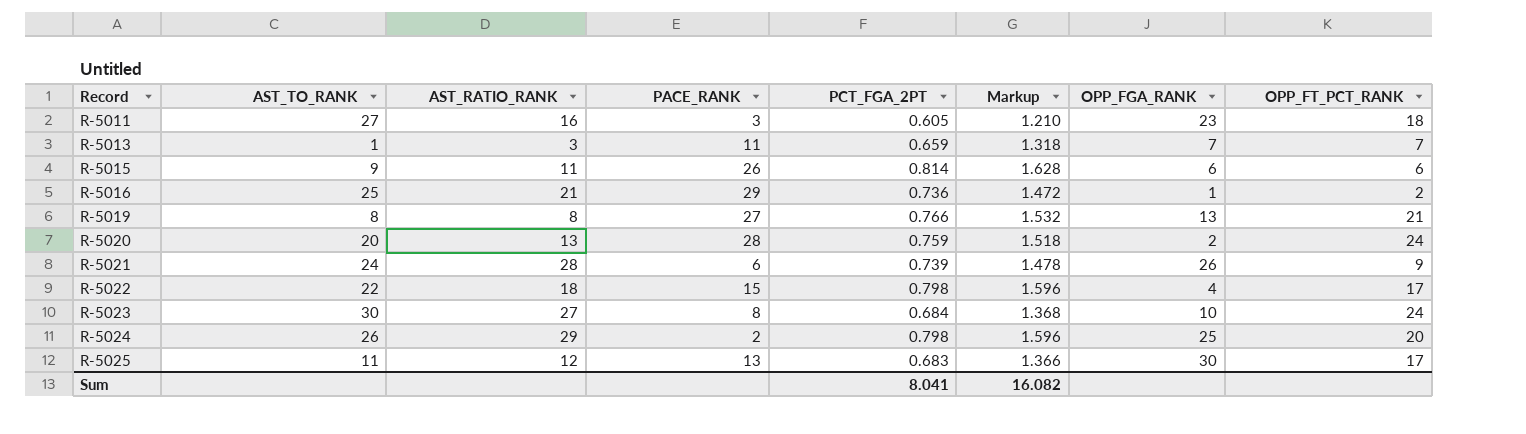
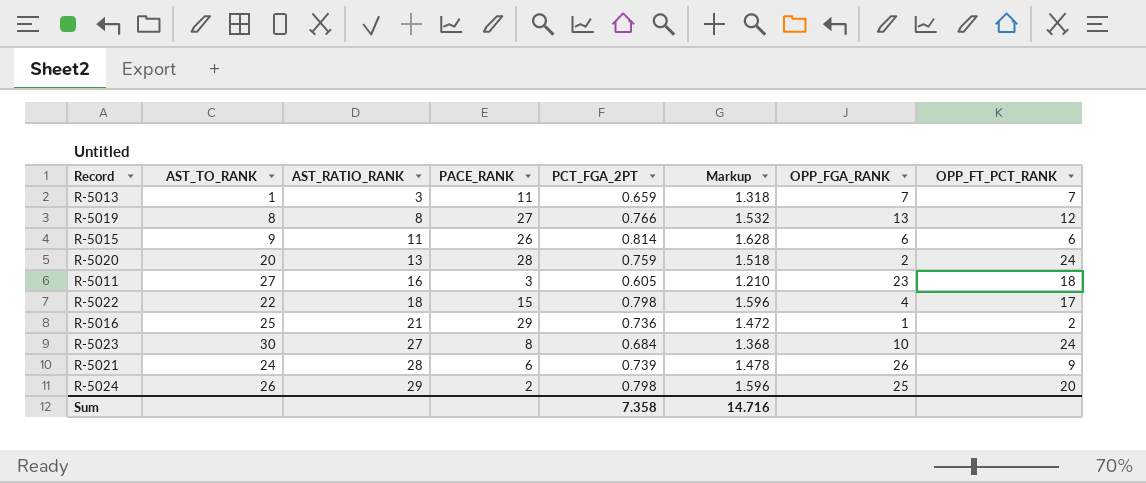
row order: Record ascending -> AST_RATIO_RANK ascending
row R-5025: 11 | 12 | 13 | 0.683 | 1.366 | 30 | 17 -> none
R-5019 | OPP_FT_PCT_RANK: 21 -> 12
Sum | PCT_FGA_2PT: 8.041 -> 7.358
Sum | Markup: 16.082 -> 14.716

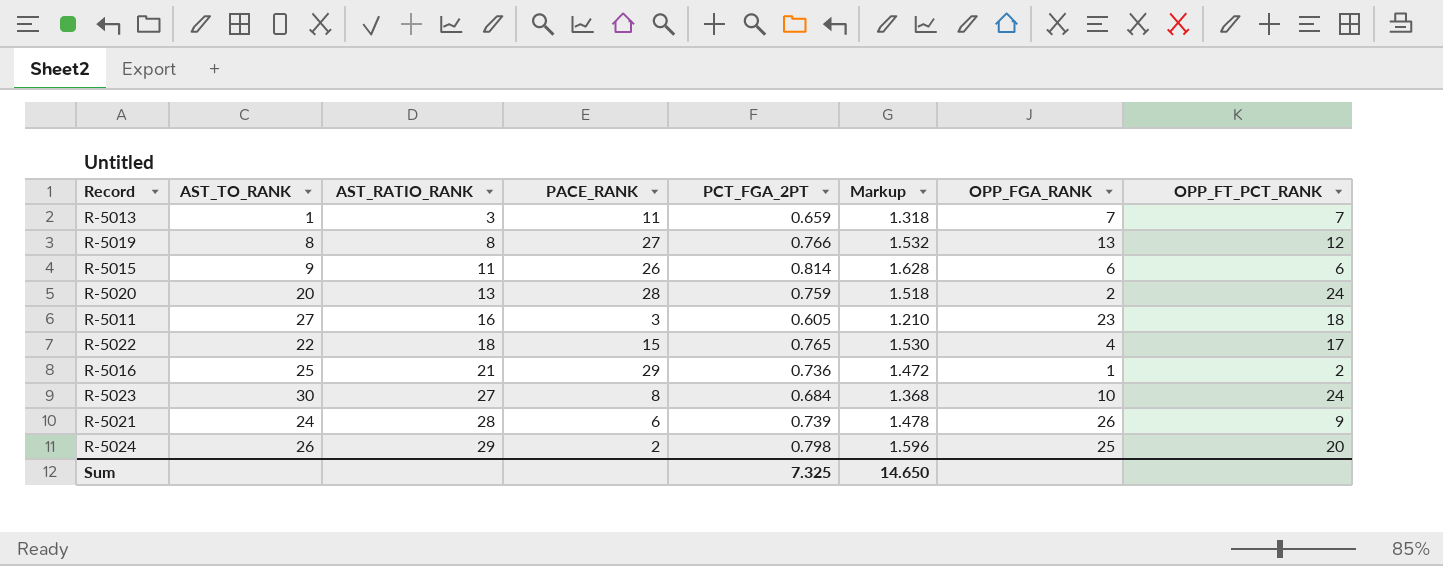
R-5022 | PCT_FGA_2PT: 0.798 -> 0.765
R-5022 | Markup: 1.596 -> 1.530
Sum | PCT_FGA_2PT: 7.358 -> 7.325
Sum | Markup: 14.716 -> 14.650

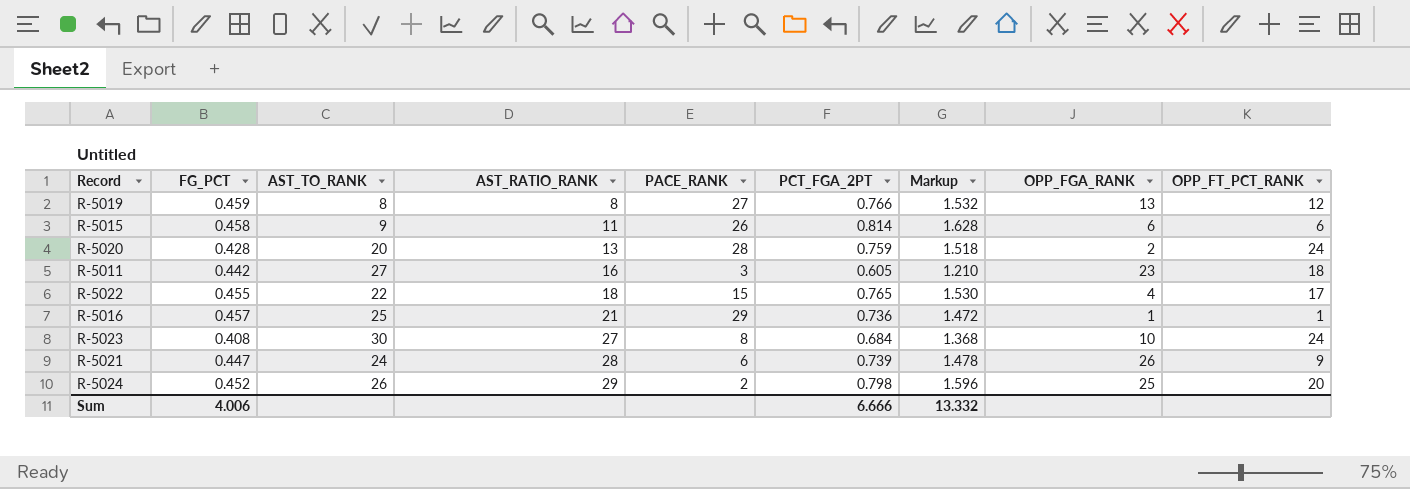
column FG_PCT | position: none -> 2
row R-5013: 1 | 3 | 11 | 0.659 | 1.318 | 7 | 7 -> none
R-5016 | OPP_FT_PCT_RANK: 2 -> 1
Sum | PCT_FGA_2PT: 7.325 -> 6.666
Sum | Markup: 14.650 -> 13.332

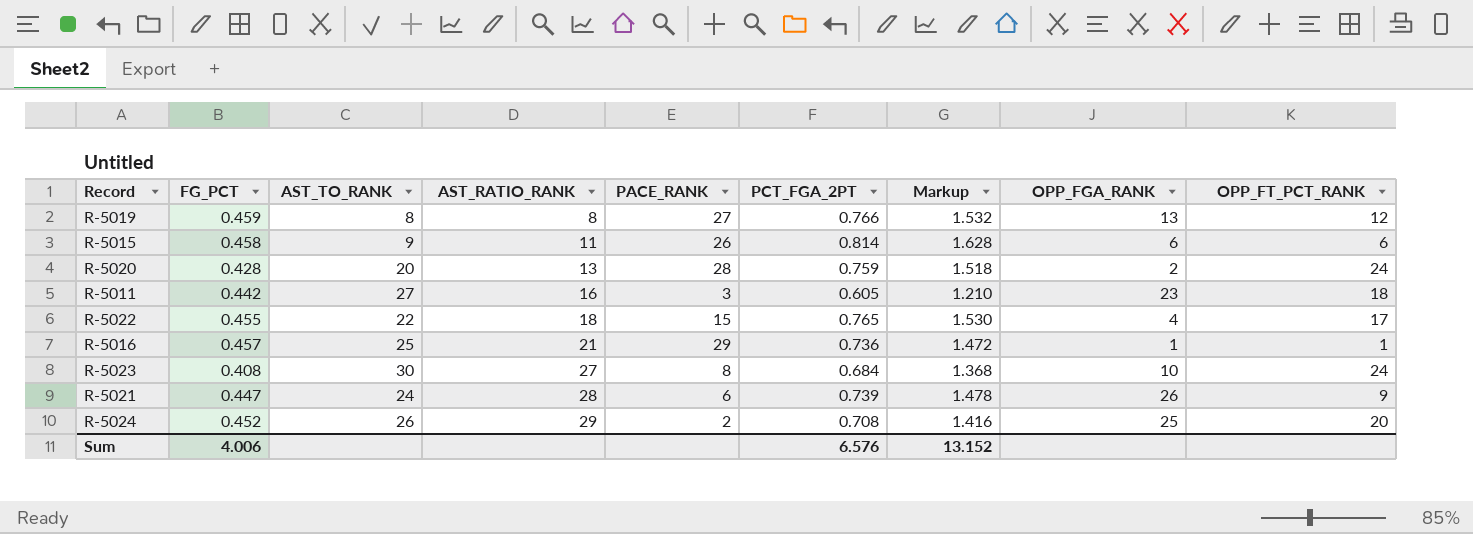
R-5024 | PCT_FGA_2PT: 0.798 -> 0.708
R-5024 | Markup: 1.596 -> 1.416
Sum | PCT_FGA_2PT: 6.666 -> 6.576
Sum | Markup: 13.332 -> 13.152

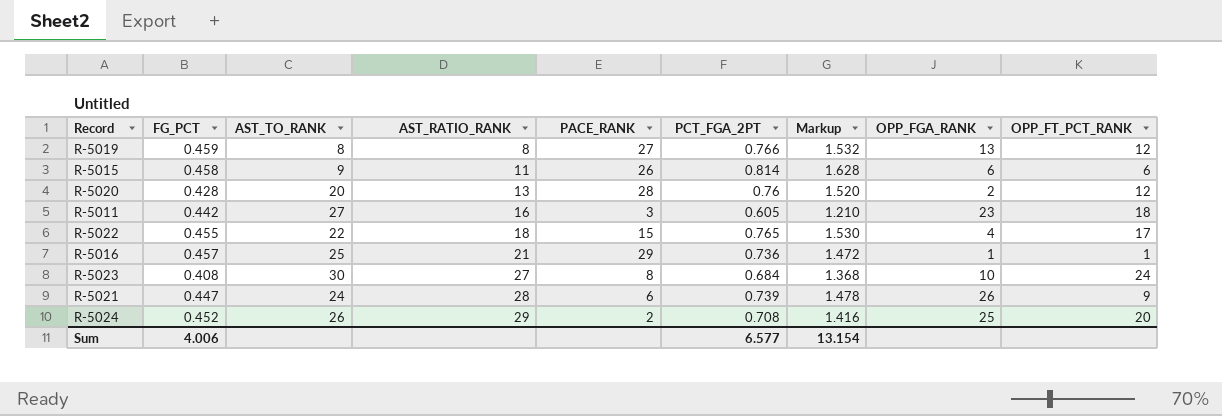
R-5020 | PCT_FGA_2PT: 0.759 -> 0.76
R-5020 | Markup: 1.518 -> 1.520
R-5020 | OPP_FT_PCT_RANK: 24 -> 12
Sum | PCT_FGA_2PT: 6.576 -> 6.577
Sum | Markup: 13.152 -> 13.154

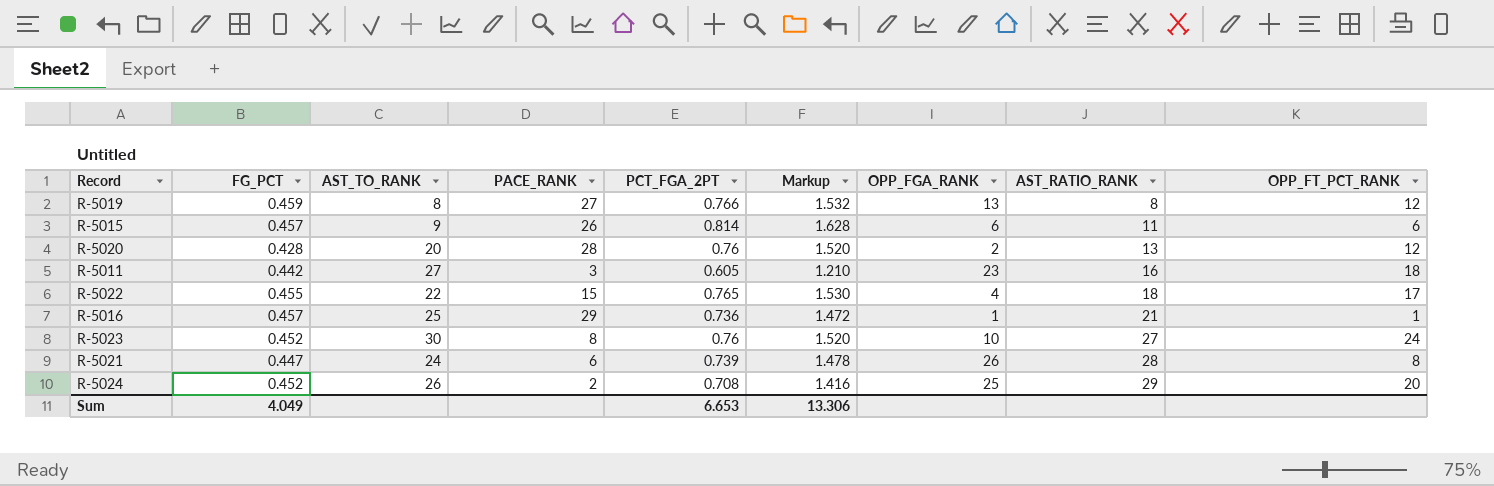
column AST_RATIO_RANK | position: 4 -> 8
R-5015 | FG_PCT: 0.458 -> 0.457
R-5023 | FG_PCT: 0.408 -> 0.452
R-5023 | PCT_FGA_2PT: 0.684 -> 0.76
R-5023 | Markup: 1.368 -> 1.520
R-5021 | OPP_FT_PCT_RANK: 9 -> 8
Sum | FG_PCT: 4.006 -> 4.049
Sum | PCT_FGA_2PT: 6.577 -> 6.653
Sum | Markup: 13.154 -> 13.306

